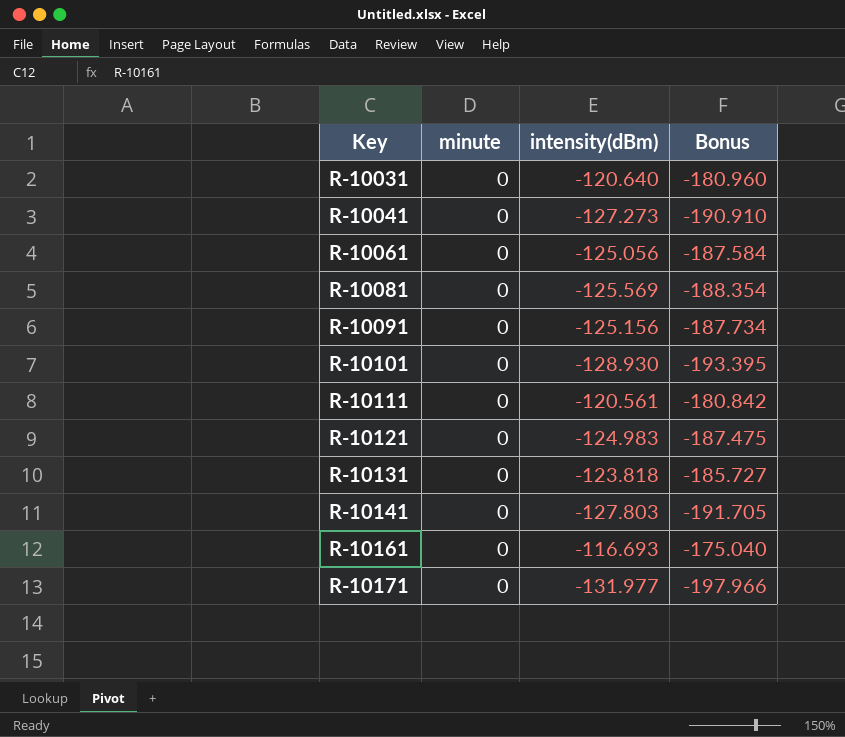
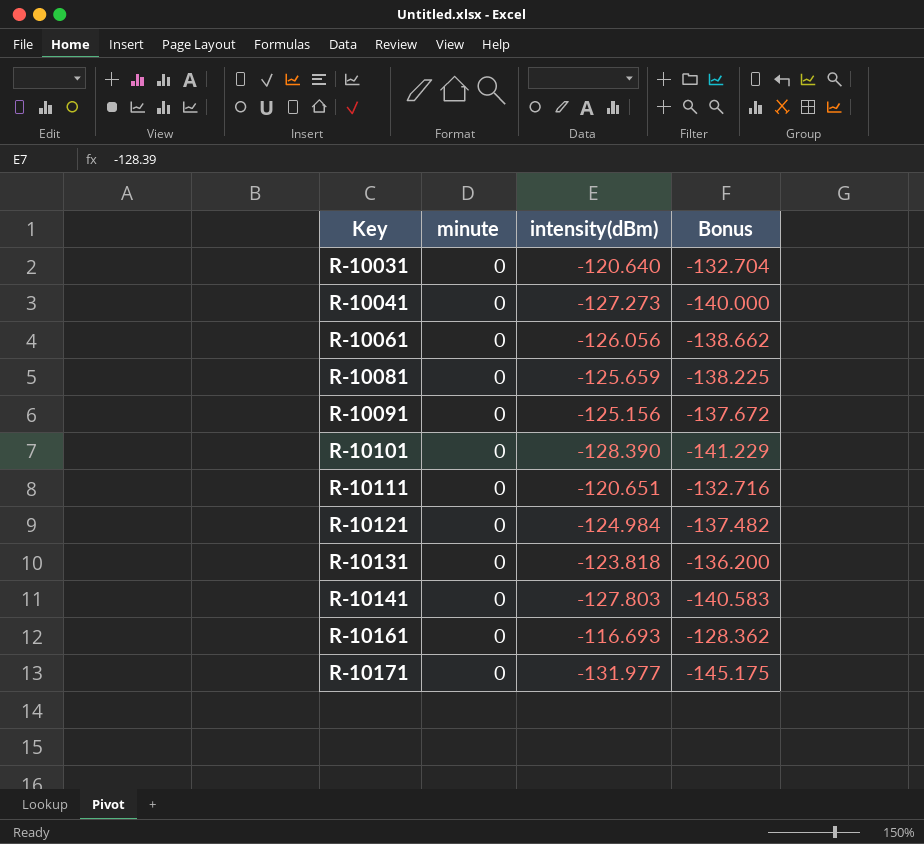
column Bonus | formula: [intensity(dBm)] * 1.5 -> [intensity(dBm)] * 1.1
R-10061 | intensity(dBm): -125.056 -> -126.056
R-10081 | intensity(dBm): -125.569 -> -125.659
R-10101 | intensity(dBm): -128.930 -> -128.390
R-10111 | intensity(dBm): -120.561 -> -120.651
R-10121 | intensity(dBm): -124.983 -> -124.984

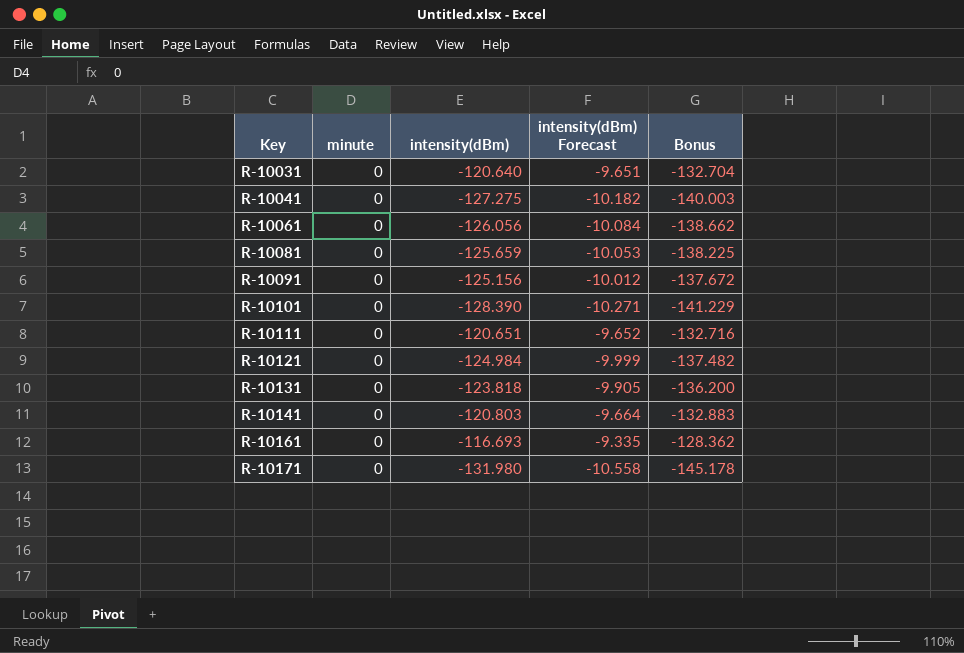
column intensity(dBm) Forecast | formula: none -> [intensity(dBm)] * 0.08
R-10041 | intensity(dBm): -127.273 -> -127.275
R-10041 | Bonus: -140.000 -> -140.003
R-10141 | intensity(dBm): -127.803 -> -120.803
R-10141 | Bonus: -140.583 -> -132.883
R-10171 | intensity(dBm): -131.977 -> -131.980
R-10171 | Bonus: -145.175 -> -145.178

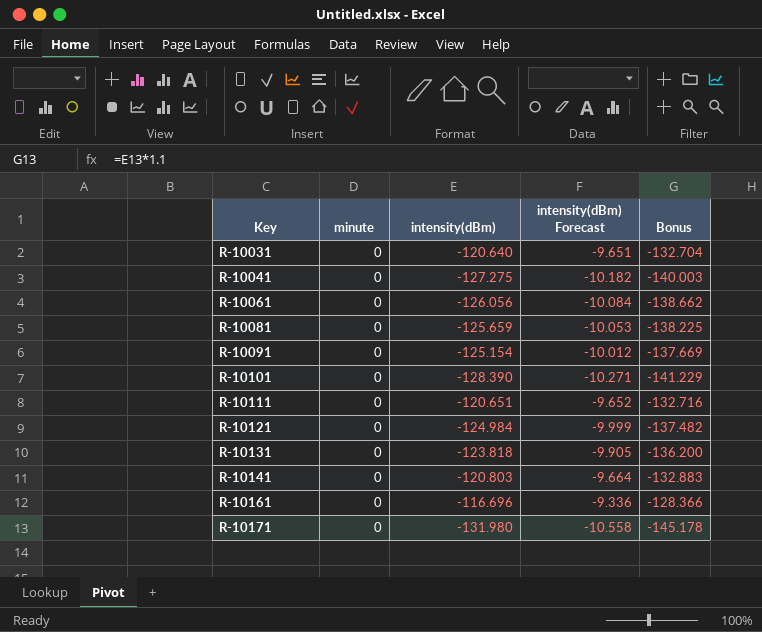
R-10091 | intensity(dBm): -125.156 -> -125.154
R-10091 | Bonus: -137.672 -> -137.669
R-10161 | intensity(dBm): -116.693 -> -116.696
R-10161 | intensity(dBm) Forecast: -9.335 -> -9.336
R-10161 | Bonus: -128.362 -> -128.366

